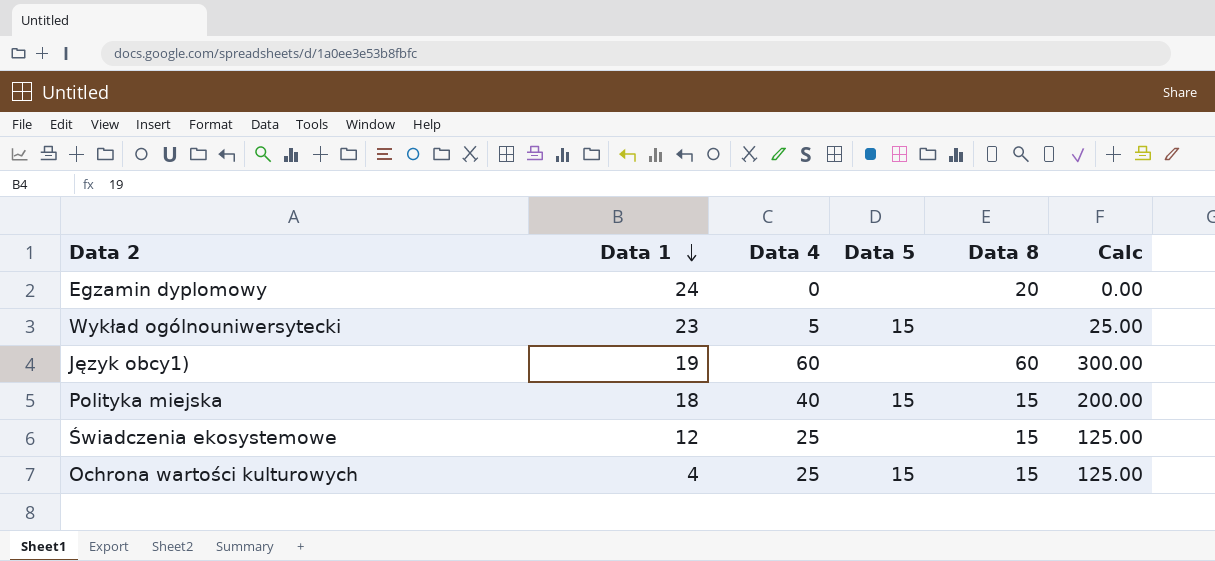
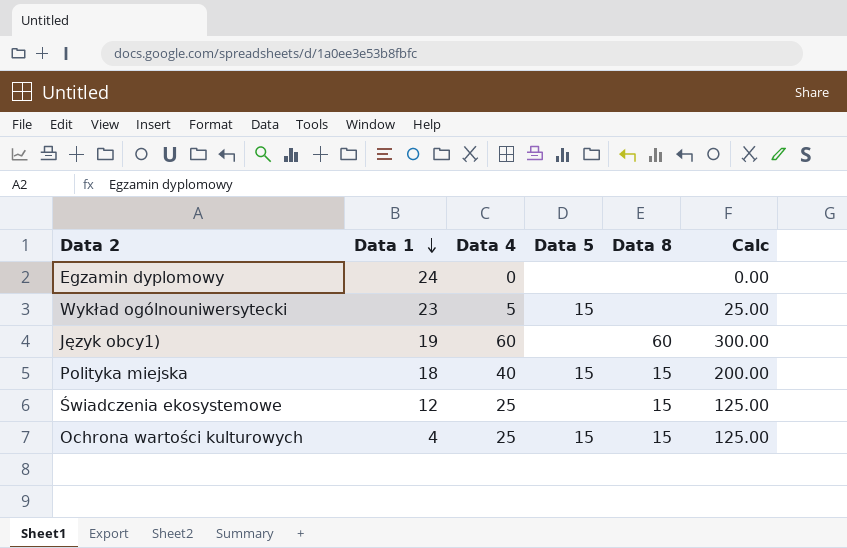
Egzamin dyplomowy | Data 8: 20 -> none

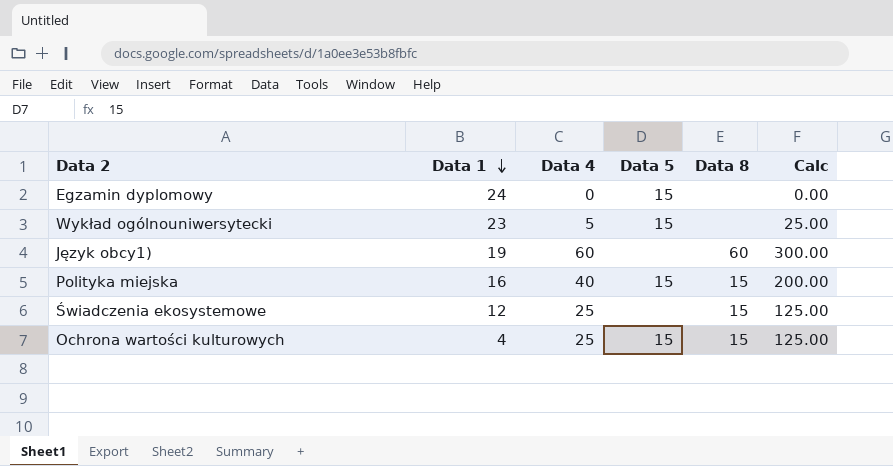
Egzamin dyplomowy | Data 5: none -> 15
Polityka miejska | Data 1: 18 -> 16

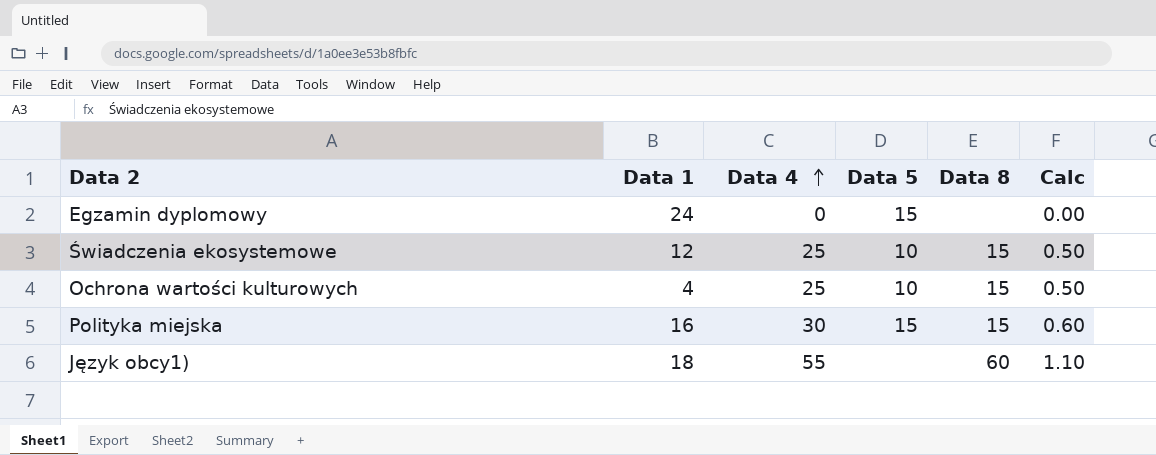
row order: Data 1 descending -> Data 4 ascending
column Calc | formula: [Data 4] * 5 -> [Data 4] * 0.02
row Wykład ogólnouniwersytecki: 23 | 5 | 15 | none | 25.00 -> none
Świadczenia ekosystemowe | Data 5: none -> 10
Ochrona wartości kulturowych | Data 5: 15 -> 10
Polityka miejska | Data 4: 40 -> 30
Język obcy1) | Data 1: 19 -> 18
Język obcy1) | Data 4: 60 -> 55

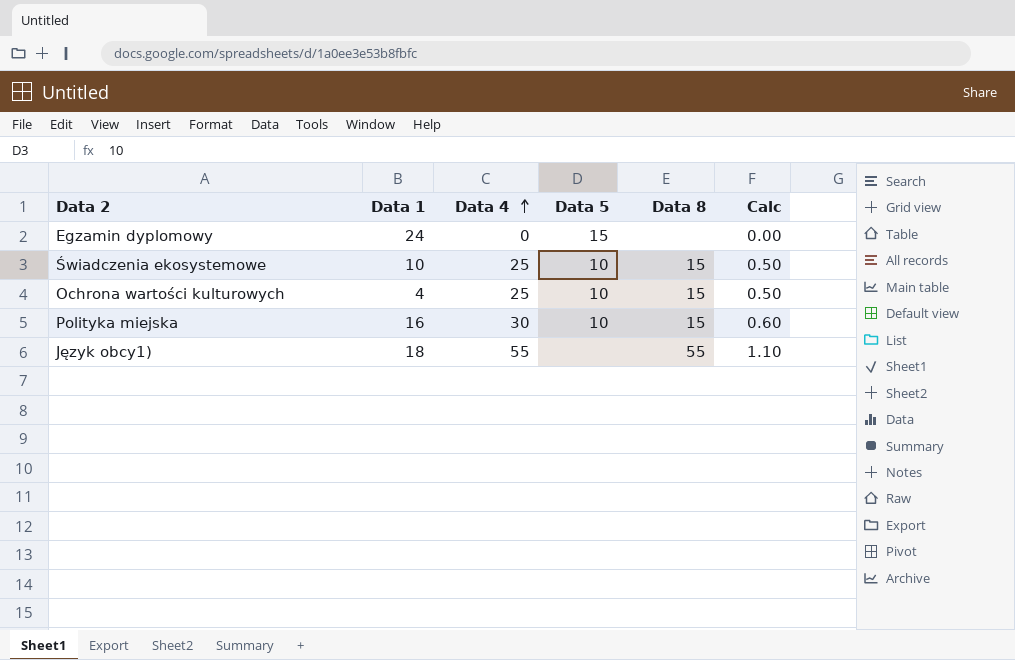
Świadczenia ekosystemowe | Data 1: 12 -> 10
Polityka miejska | Data 5: 15 -> 10
Język obcy1) | Data 8: 60 -> 55

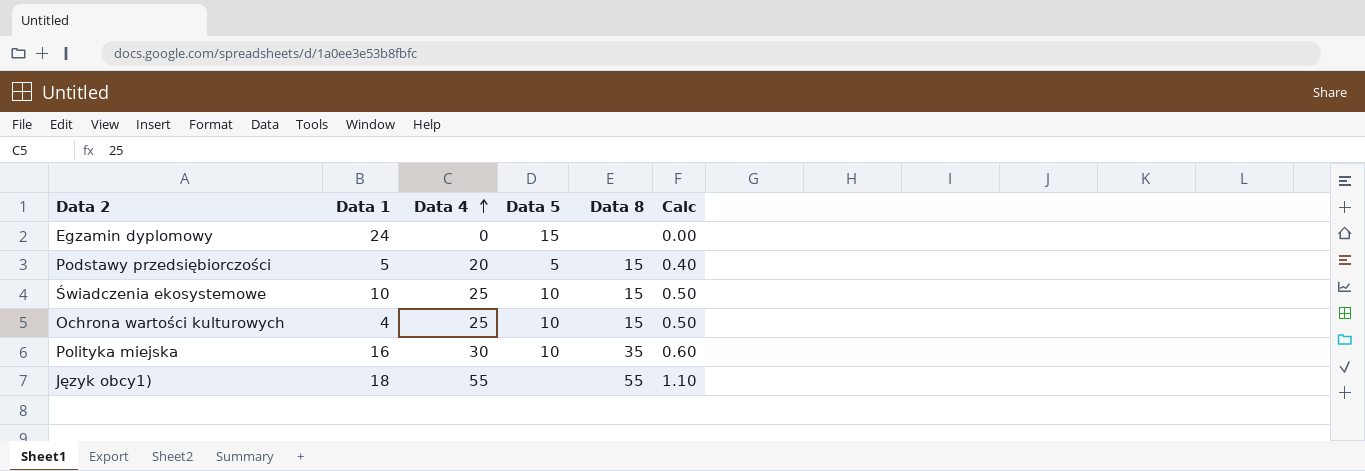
row Podstawy przedsiębiorczości: none -> 5 | 20 | 5 | 15 | 0.40
Polityka miejska | Data 8: 15 -> 35

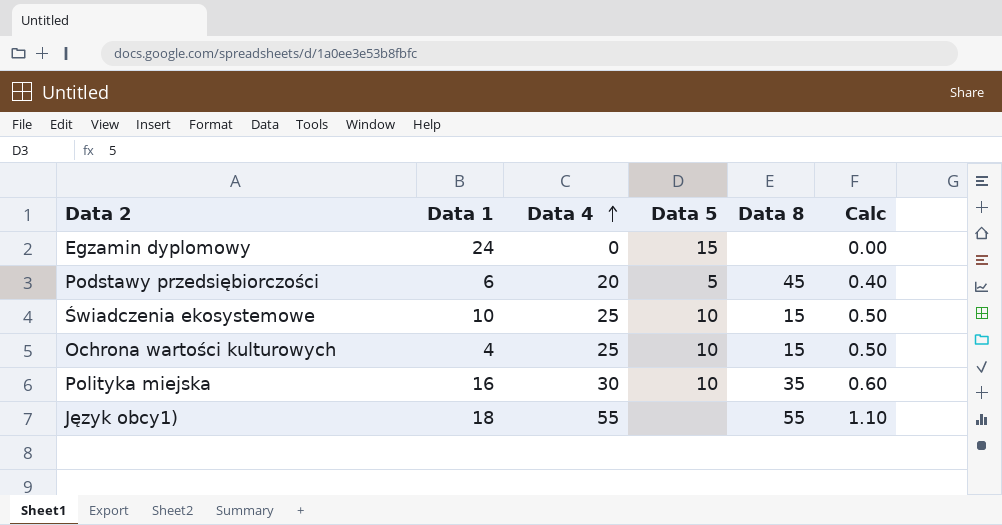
Podstawy przedsiębiorczości | Data 1: 5 -> 6
Podstawy przedsiębiorczości | Data 8: 15 -> 45

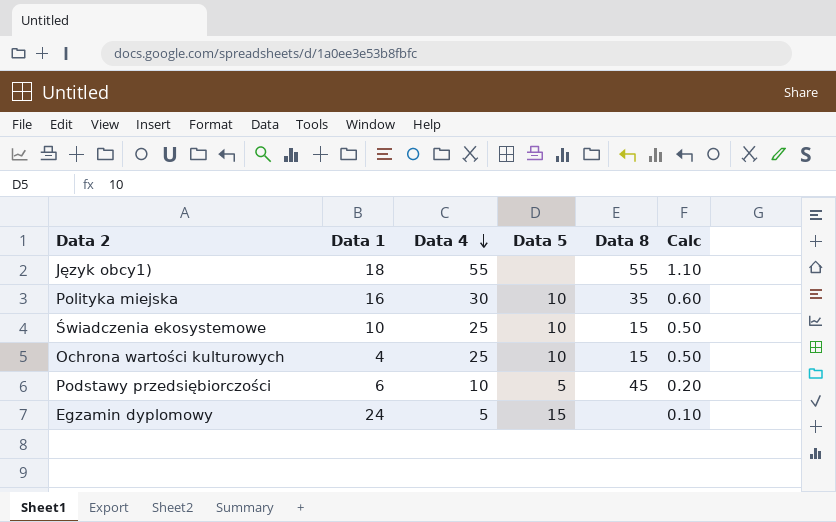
row order: Data 4 ascending -> Data 4 descending
Podstawy przedsiębiorczości | Data 4: 20 -> 10
Podstawy przedsiębiorczości | Calc: 0.40 -> 0.20
Egzamin dyplomowy | Data 4: 0 -> 5
Egzamin dyplomowy | Calc: 0.00 -> 0.10

